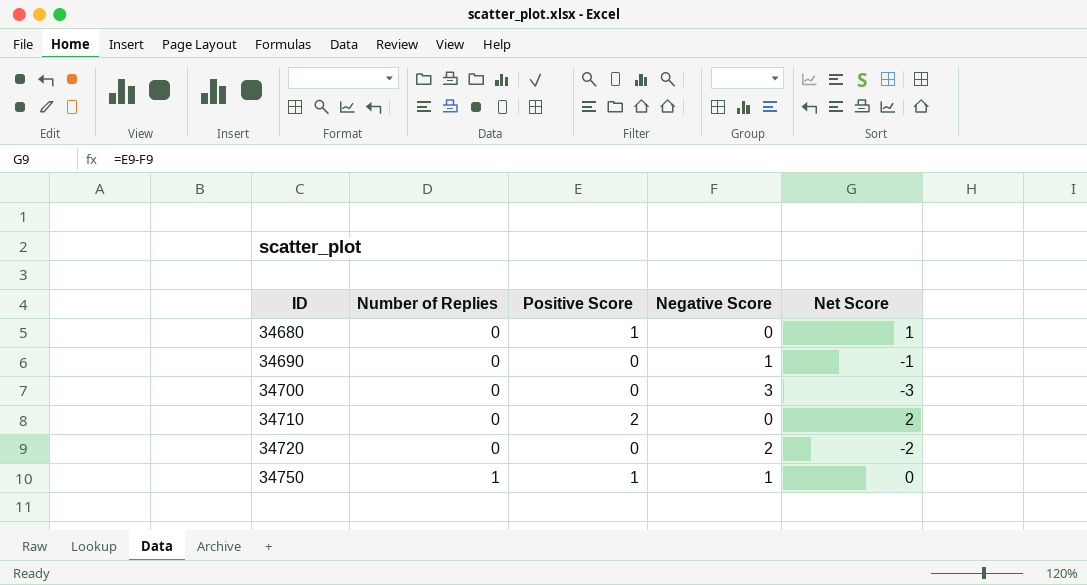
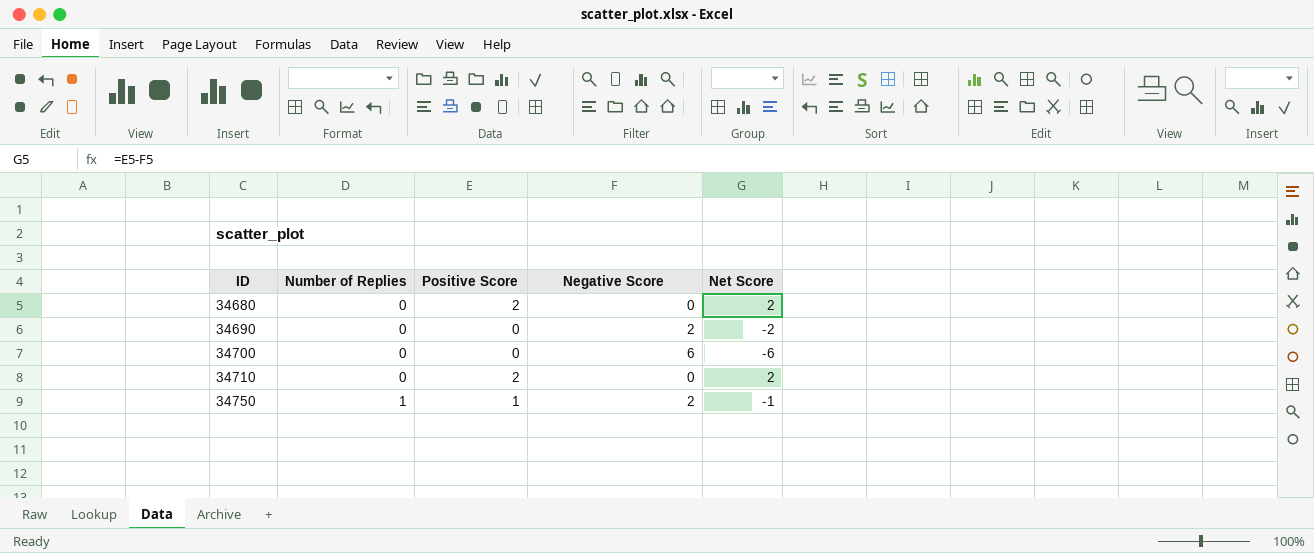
row 34720: 0 | 0 | 2 | -2 -> none
34680 | Positive Score: 1 -> 2
34680 | Net Score: 1 -> 2
34690 | Negative Score: 1 -> 2
34690 | Net Score: -1 -> -2
34700 | Negative Score: 3 -> 6
34700 | Net Score: -3 -> -6
34750 | Negative Score: 1 -> 2
34750 | Net Score: 0 -> -1

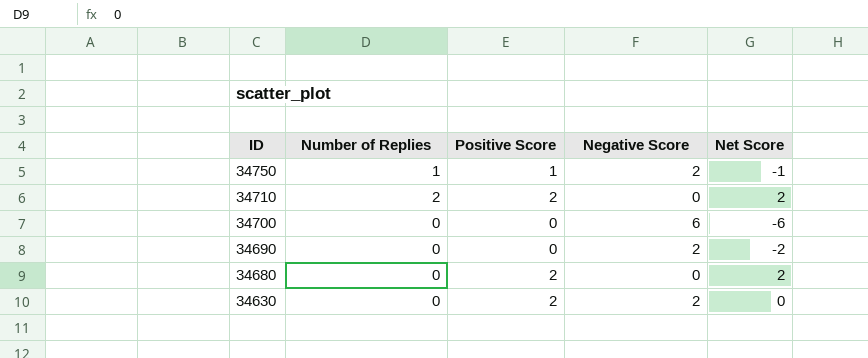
row order: ID ascending -> ID descending
34710 | Number of Replies: 0 -> 2
row 34630: none -> 0 | 2 | 2 | 0

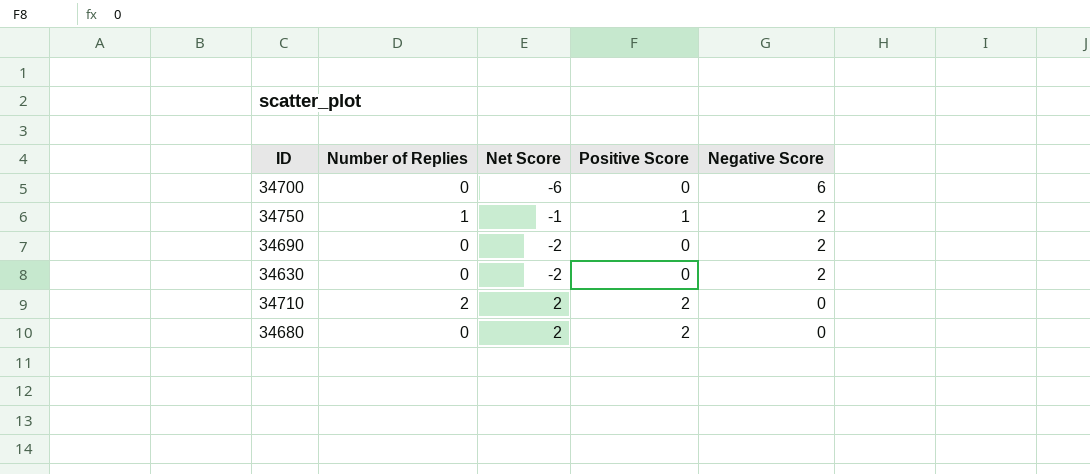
row order: ID descending -> Negative Score descending
column Net Score | position: 5 -> 3
34630 | Net Score: 0 -> -2
34630 | Positive Score: 2 -> 0

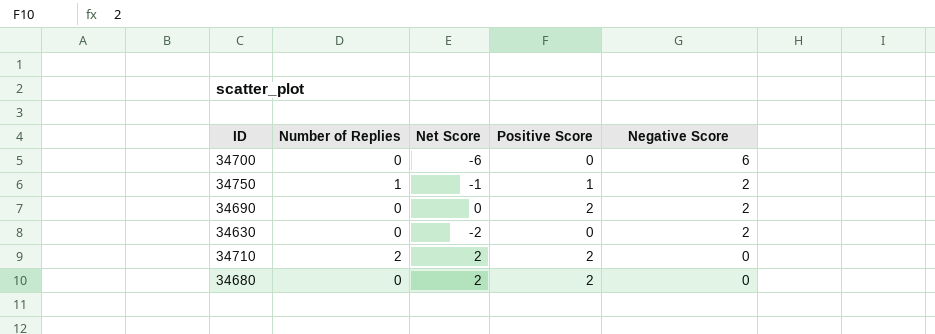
34690 | Net Score: -2 -> 0
34690 | Positive Score: 0 -> 2

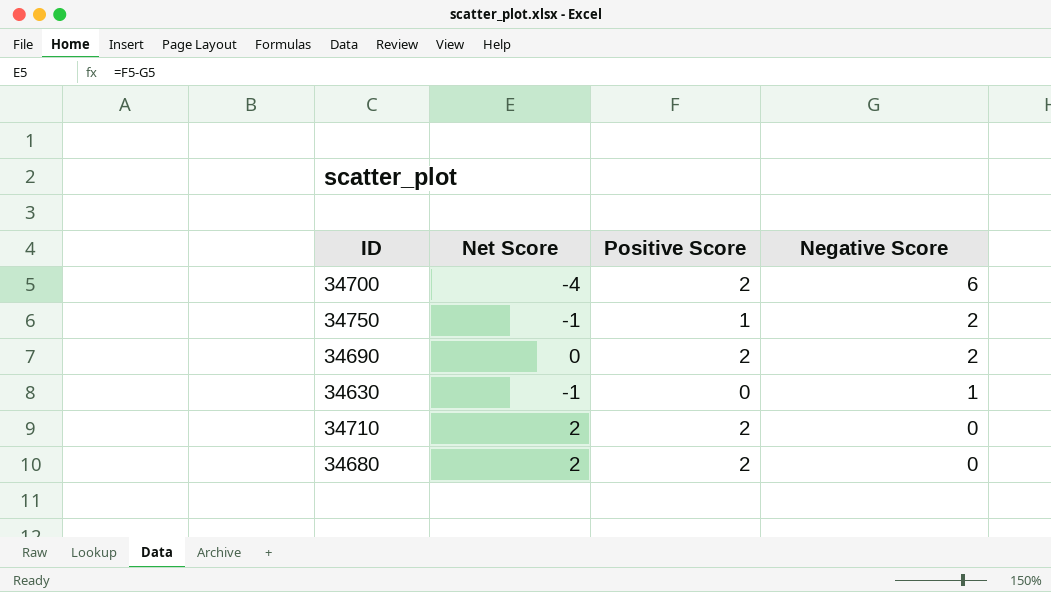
column Number of Replies | position: 2 -> none
34700 | Net Score: -6 -> -4
34700 | Positive Score: 0 -> 2
34630 | Net Score: -2 -> -1
34630 | Negative Score: 2 -> 1

